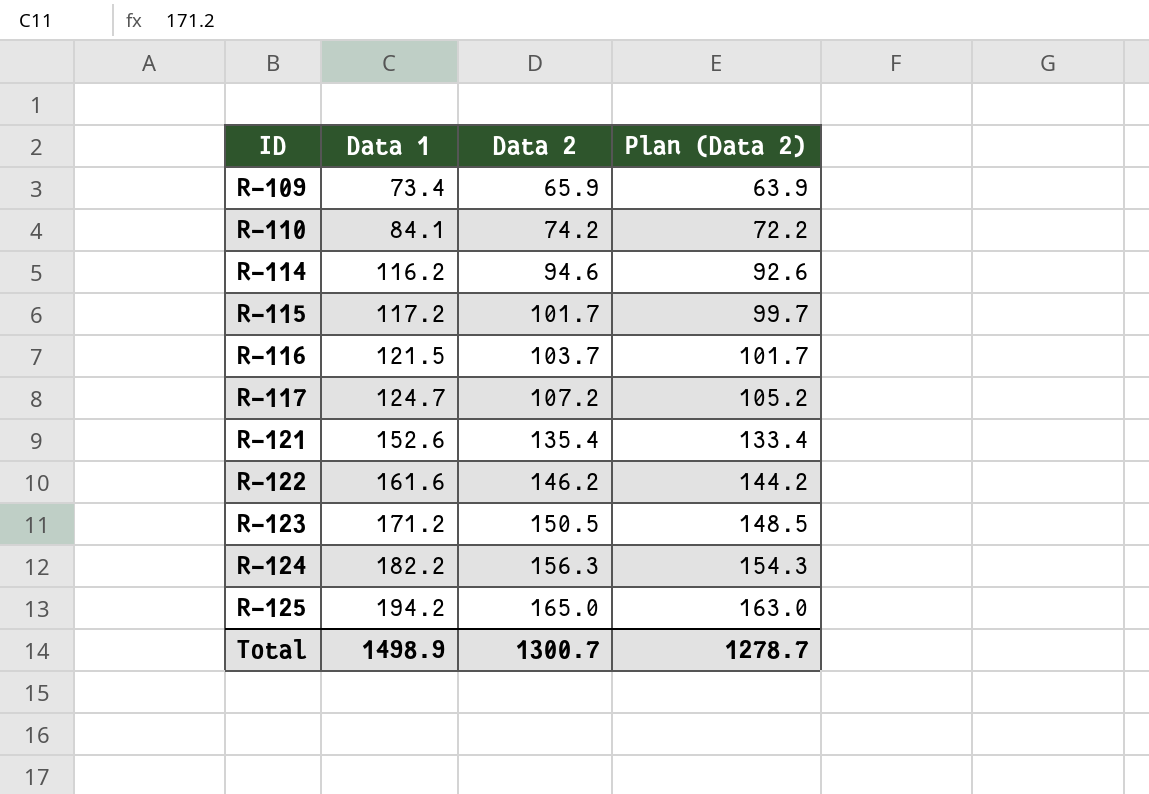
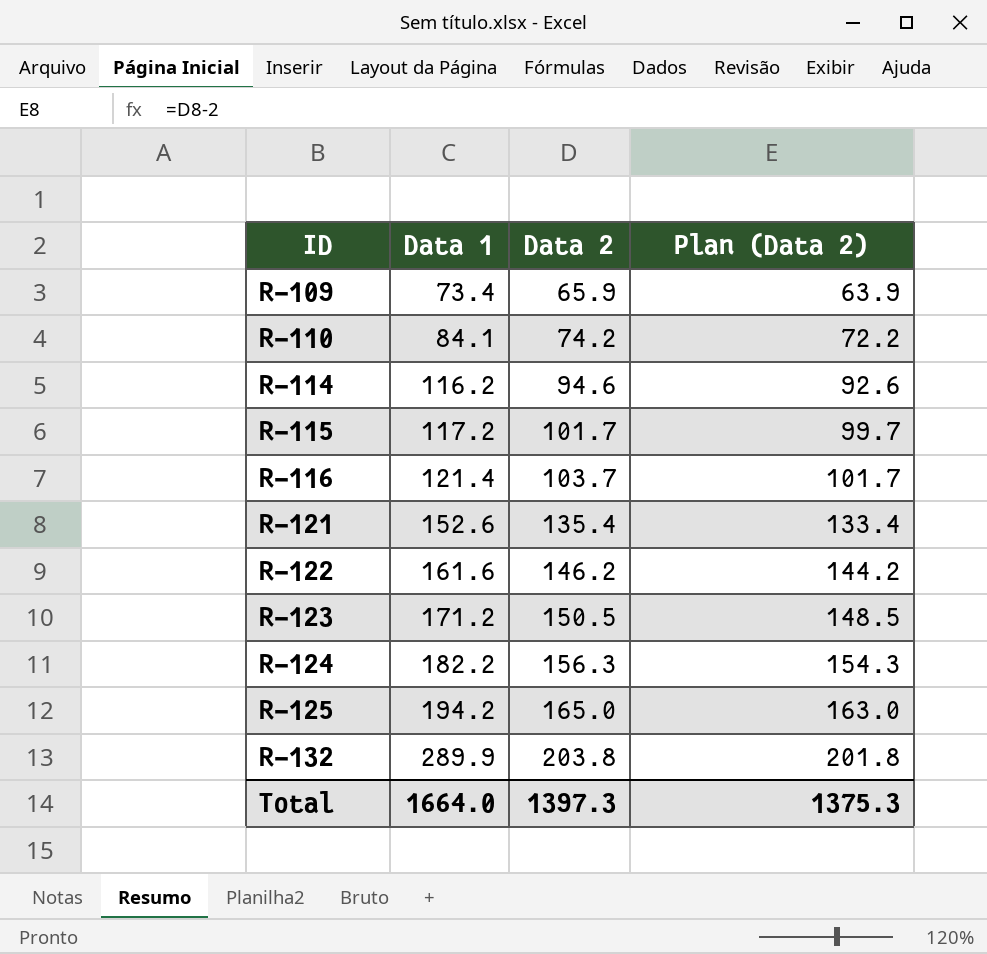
row R-117: 124.7 | 107.2 | 105.2 -> none
R-116 | Data 1: 121.5 -> 121.4
row R-132: none -> 289.9 | 203.8 | 201.8
Total | Data 1: 1498.9 -> 1664.0
Total | Data 2: 1300.7 -> 1397.3
Total | Plan (Data 2): 1278.7 -> 1375.3

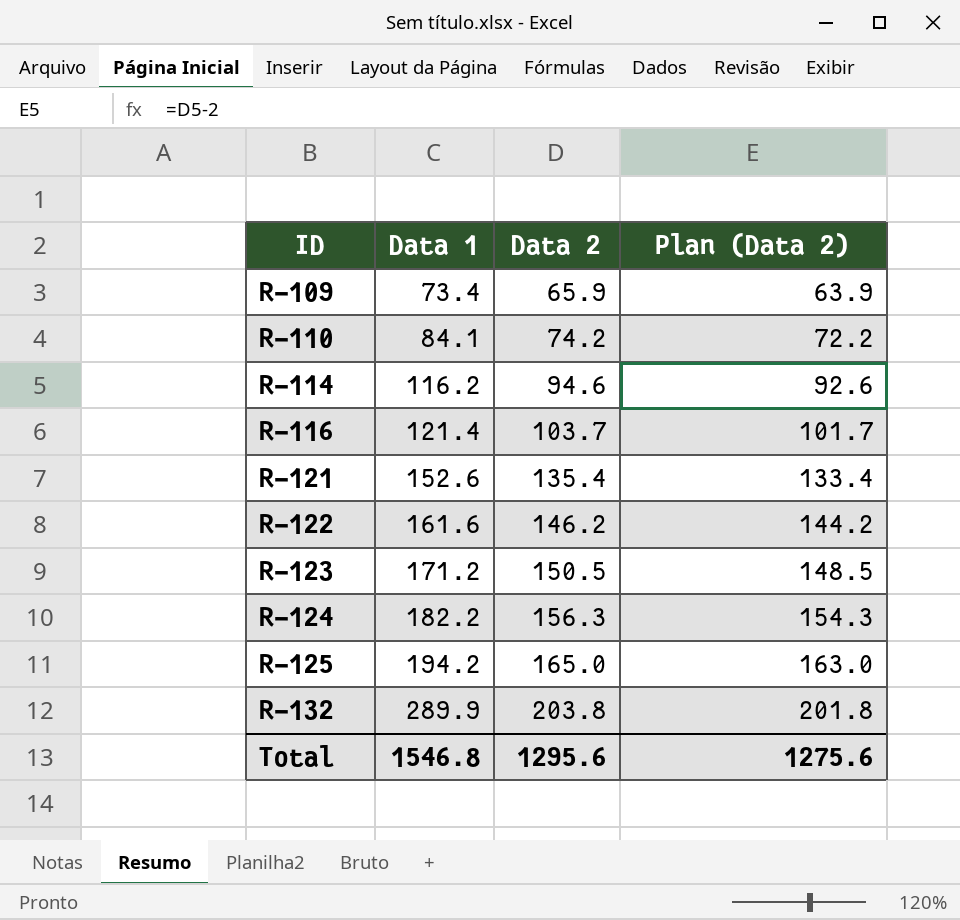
row R-115: 117.2 | 101.7 | 99.7 -> none
Total | Data 1: 1664.0 -> 1546.8
Total | Data 2: 1397.3 -> 1295.6
Total | Plan (Data 2): 1375.3 -> 1275.6

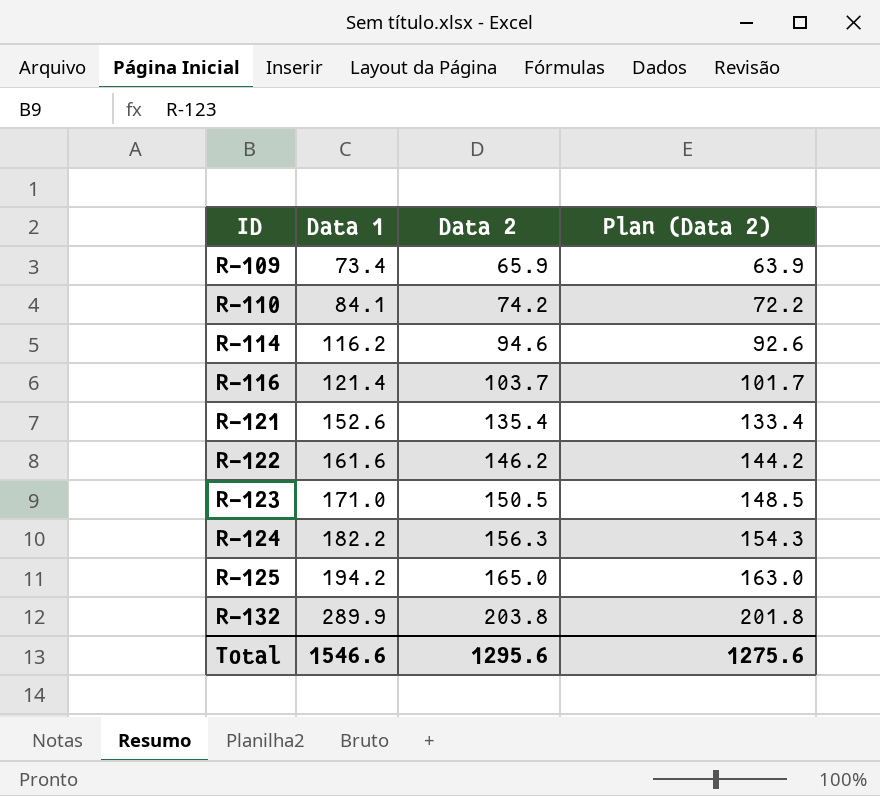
R-123 | Data 1: 171.2 -> 171.0
Total | Data 1: 1546.8 -> 1546.6

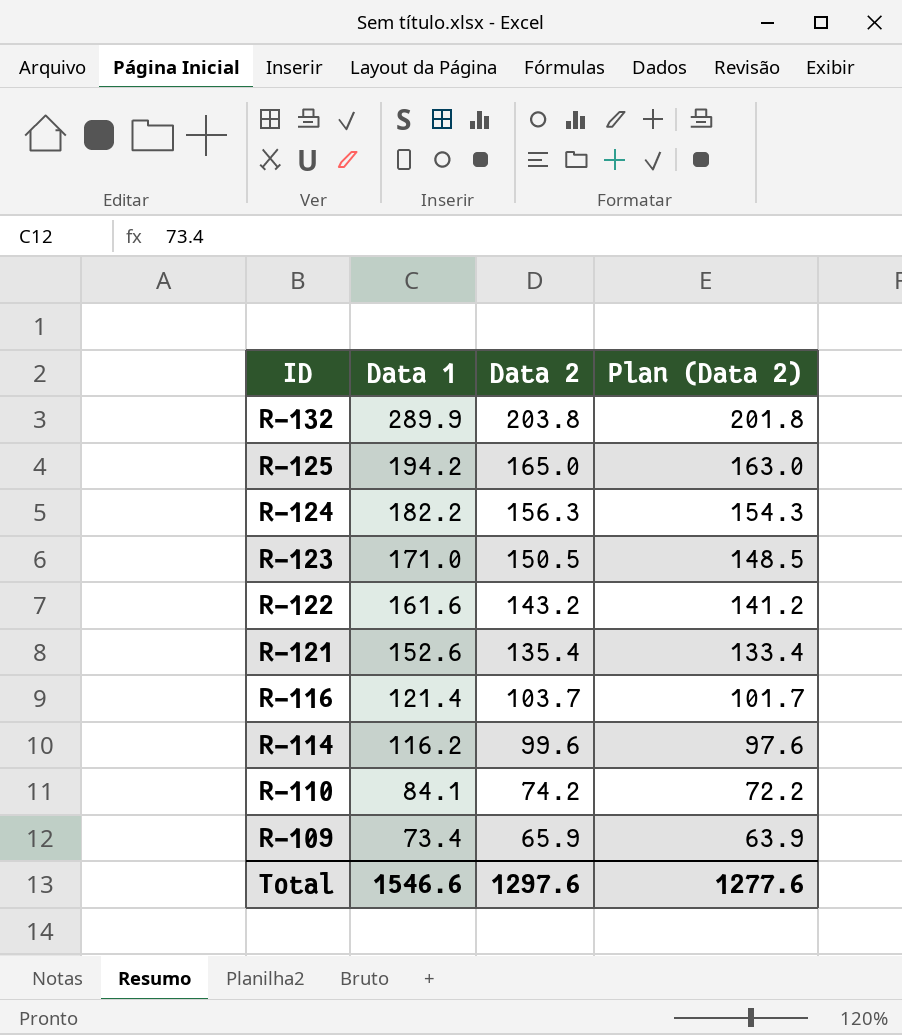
row order: ID ascending -> ID descending
R-122 | Data 2: 146.2 -> 143.2
R-122 | Plan (Data 2): 144.2 -> 141.2
R-114 | Data 2: 94.6 -> 99.6
R-114 | Plan (Data 2): 92.6 -> 97.6
Total | Data 2: 1295.6 -> 1297.6
Total | Plan (Data 2): 1275.6 -> 1277.6

